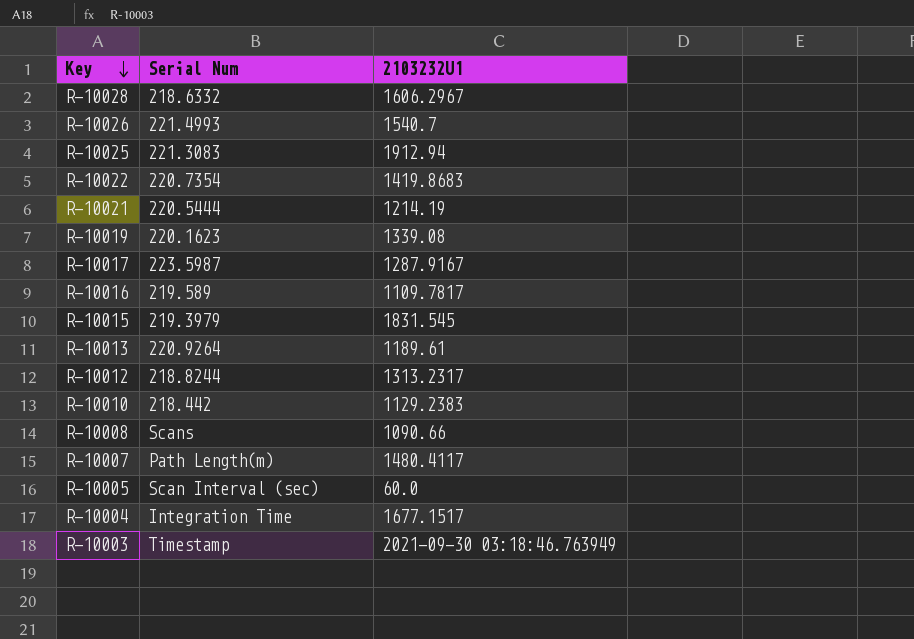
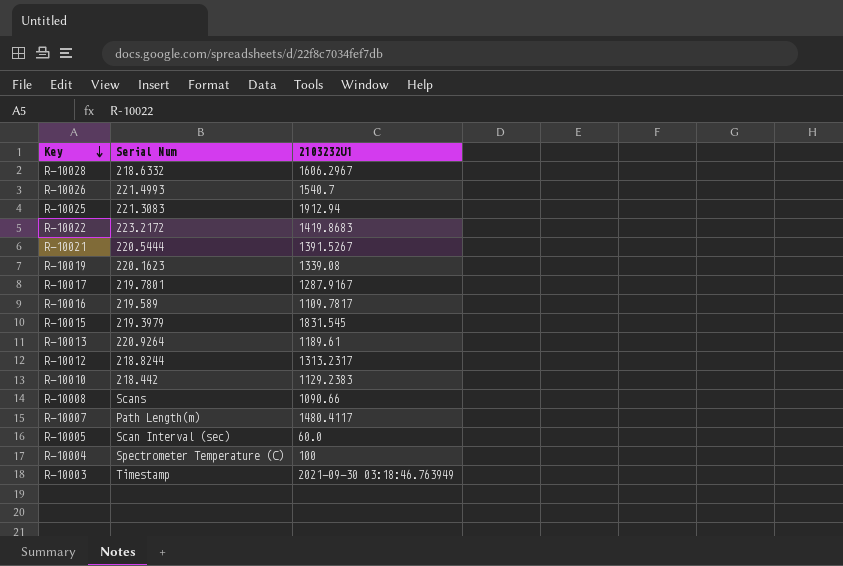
R-10022 | Serial Num: 220.7354 -> 223.2172
R-10021 | 2103232U1: 1214.19 -> 1391.5267
R-10017 | Serial Num: 223.5987 -> 219.7801
R-10004 | Serial Num: Integration Time -> Spectrometer Temperature (C)
R-10004 | 2103232U1: 1677.1517 -> 100

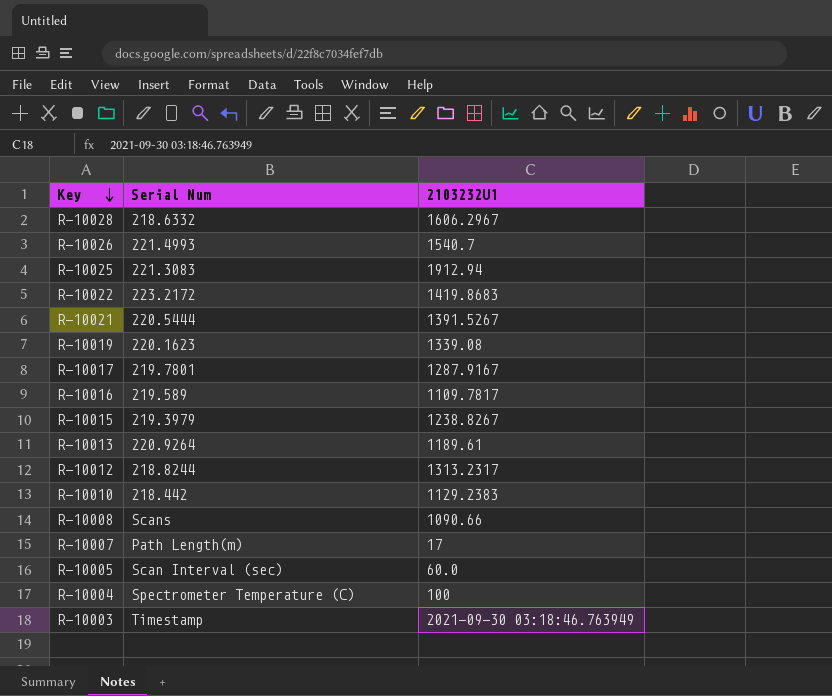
R-10015 | 2103232U1: 1831.545 -> 1238.8267
R-10007 | 2103232U1: 1480.4117 -> 17

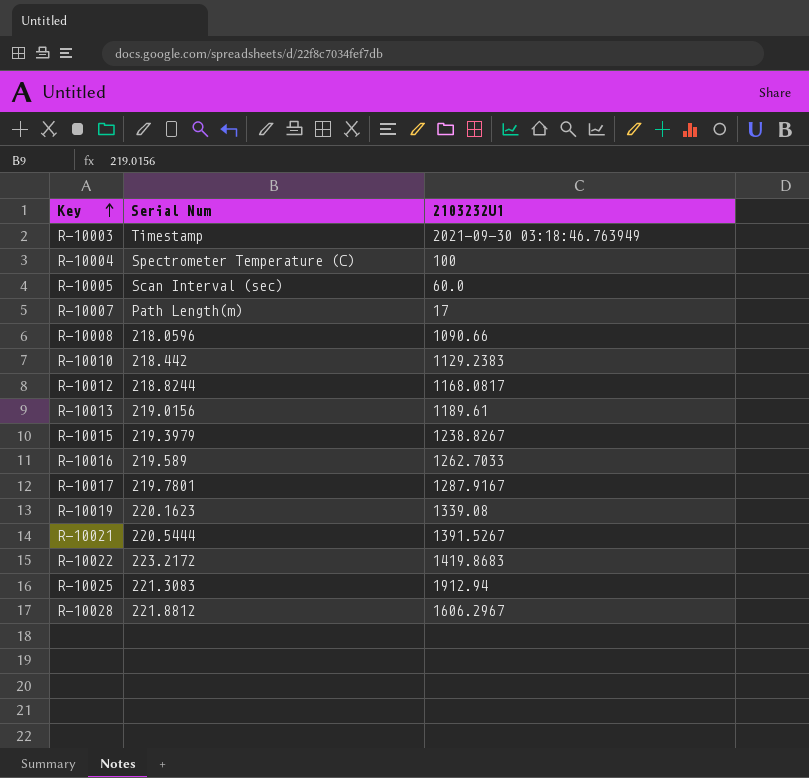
row order: Key descending -> Key ascending
row R-10026: 221.4993 | 1540.7 -> none
R-10008 | Serial Num: Scans -> 218.0596
R-10012 | 2103232U1: 1313.2317 -> 1168.0817
R-10013 | Serial Num: 220.9264 -> 219.0156
R-10016 | 2103232U1: 1109.7817 -> 1262.7033
R-10028 | Serial Num: 218.6332 -> 221.8812

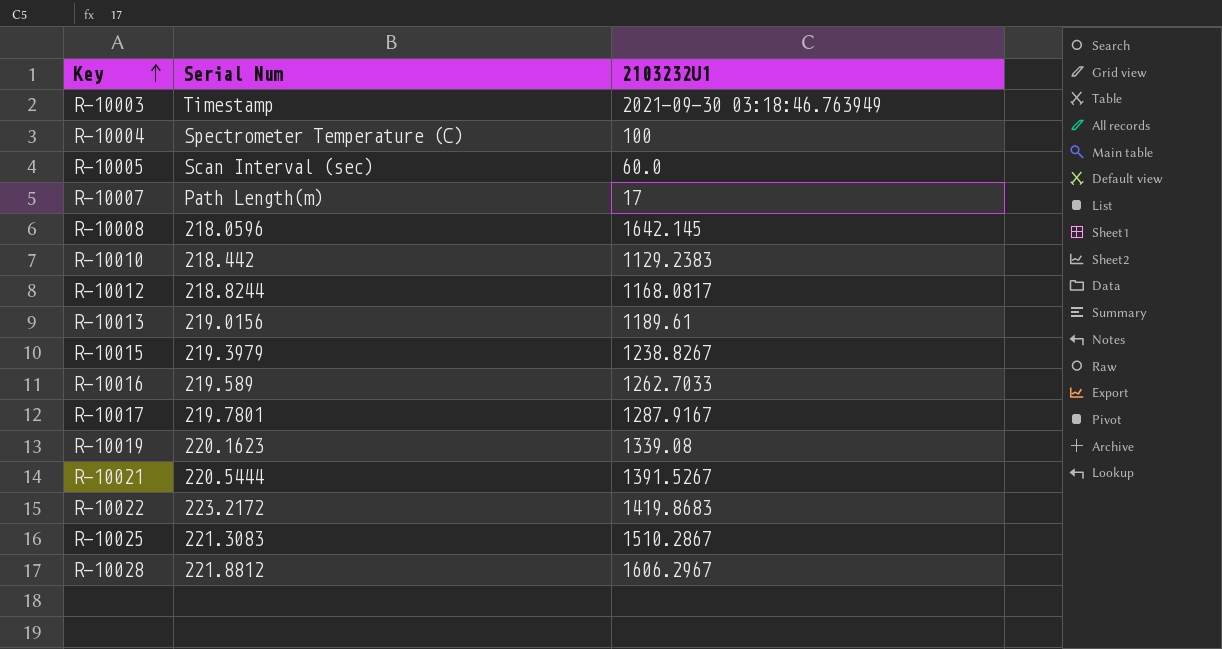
R-10008 | 2103232U1: 1090.66 -> 1642.145
R-10025 | 2103232U1: 1912.94 -> 1510.2867

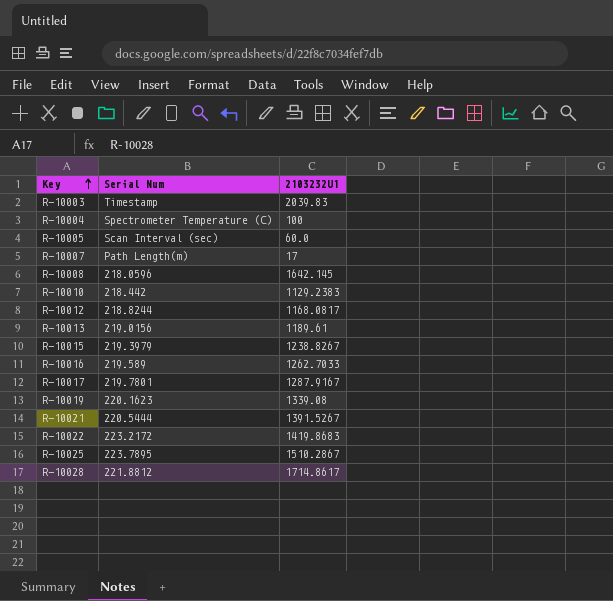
R-10003 | 2103232U1: 2021-09-30 03:18:46.763949 -> 2039.83
R-10025 | Serial Num: 221.3083 -> 223.7895
R-10028 | 2103232U1: 1606.2967 -> 1714.8617

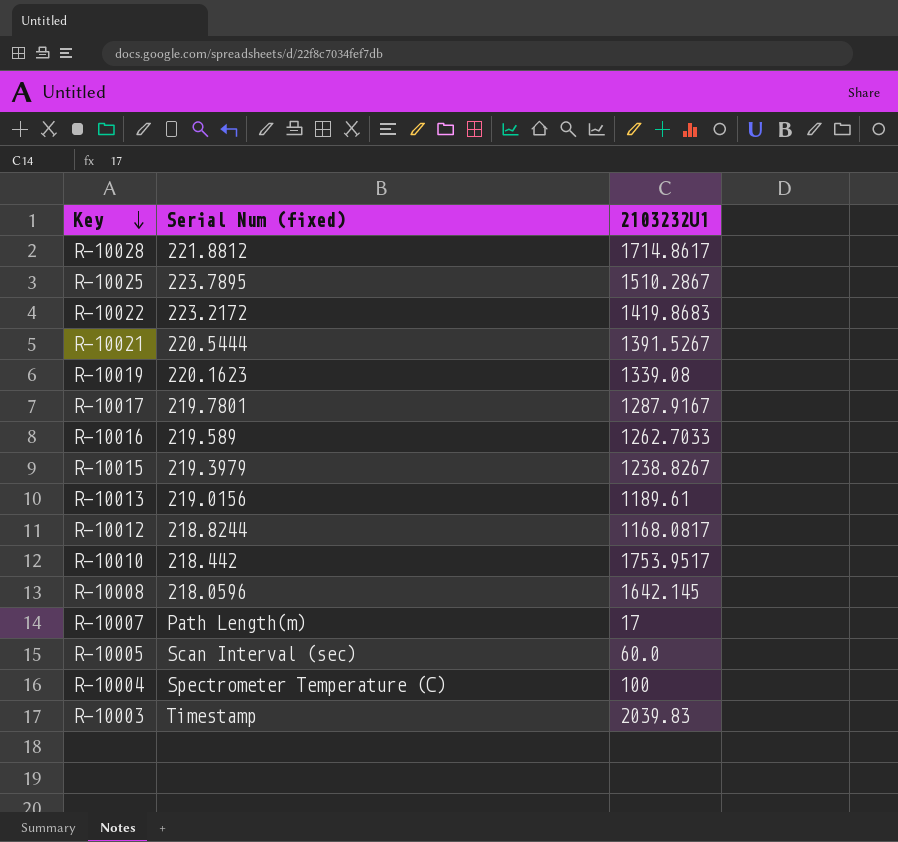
row order: Key ascending -> Key descending
column name: Serial Num -> Serial Num (fixed)
R-10010 | 2103232U1: 1129.2383 -> 1753.9517

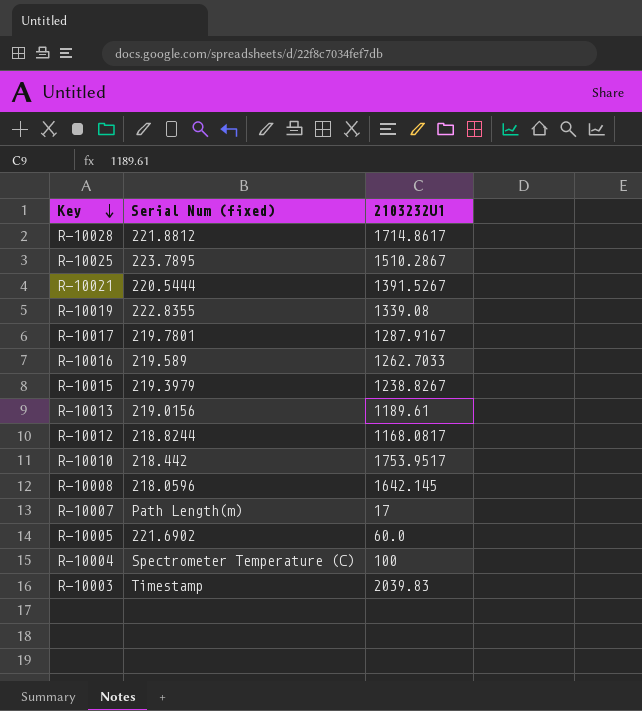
row R-10022: 223.2172 | 1419.8683 -> none
R-10019 | Serial Num (fixed): 220.1623 -> 222.8355
R-10005 | Serial Num (fixed): Scan Interval (sec) -> 221.6902

